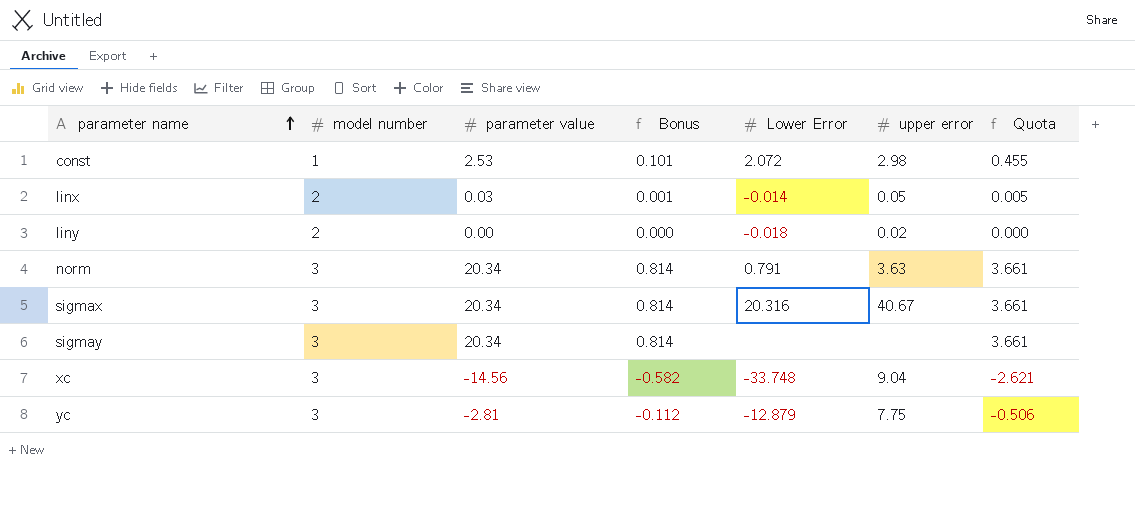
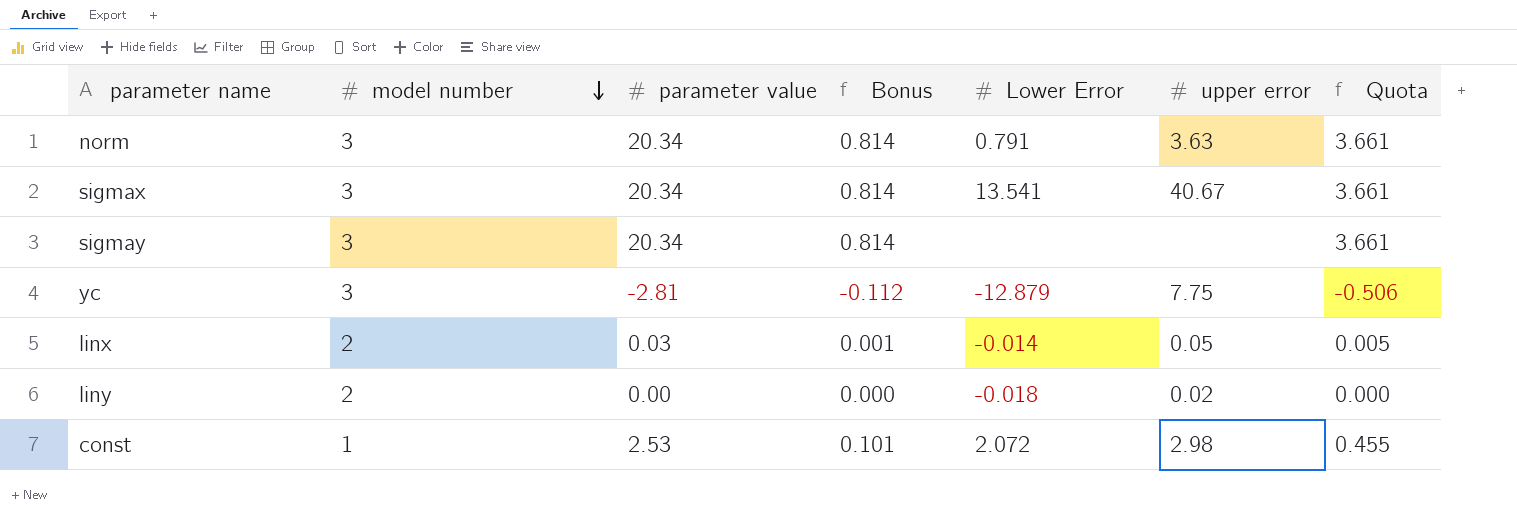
row order: parameter name ascending -> model number descending
row xc: 3 | -14.56 | -0.582 | -33.748 | 9.04 | -2.621 -> none
sigmax | Lower Error: 20.316 -> 13.541

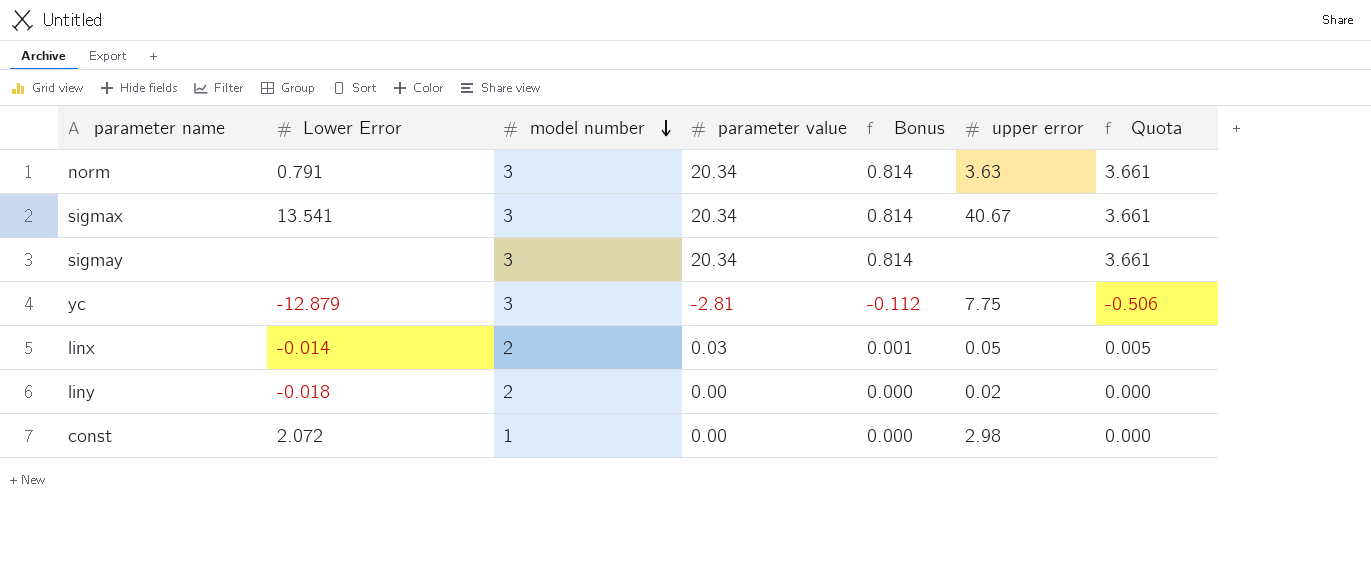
column Lower Error | position: 5 -> 2
const | parameter value: 2.53 -> 0.00
const | Bonus: 0.101 -> 0.000
const | Quota: 0.455 -> 0.000

